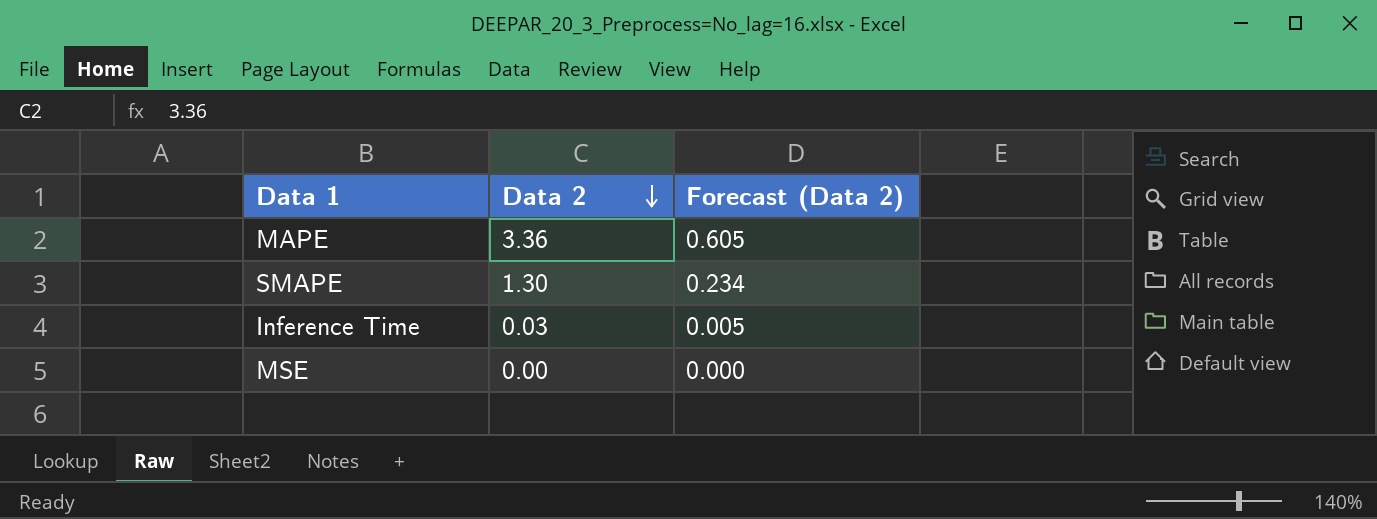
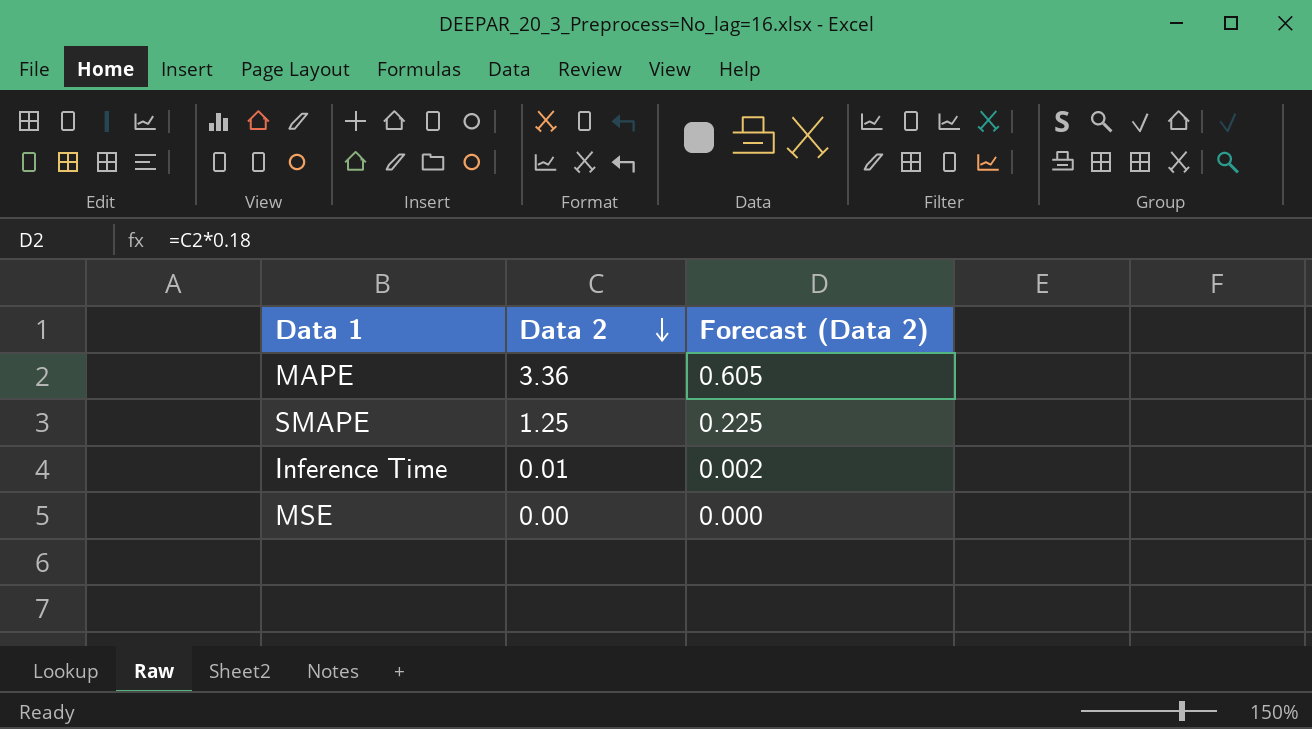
SMAPE | Data 2: 1.30 -> 1.25
SMAPE | Forecast (Data 2): 0.234 -> 0.225
Inference Time | Data 2: 0.03 -> 0.01
Inference Time | Forecast (Data 2): 0.005 -> 0.002

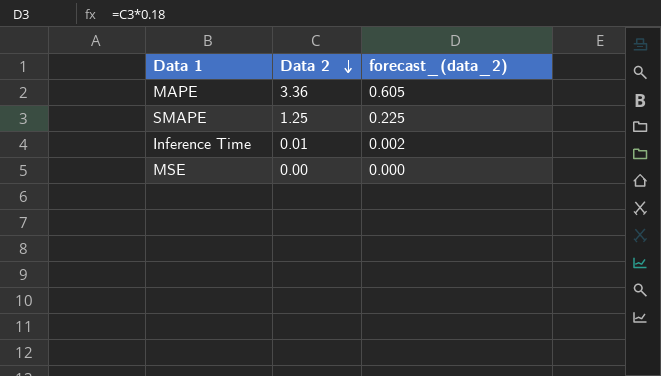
column name: Forecast (Data 2) -> forecast_(data_2)

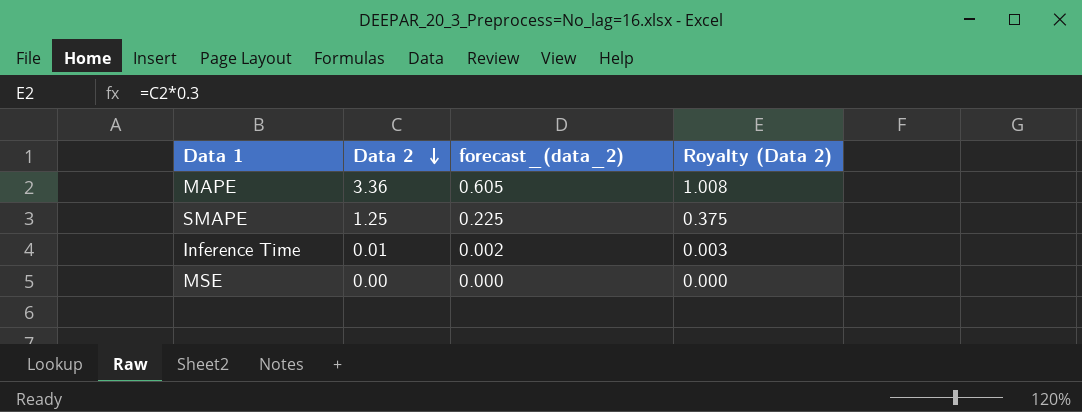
column Royalty (Data 2) | formula: none -> [Data 2] * 0.3

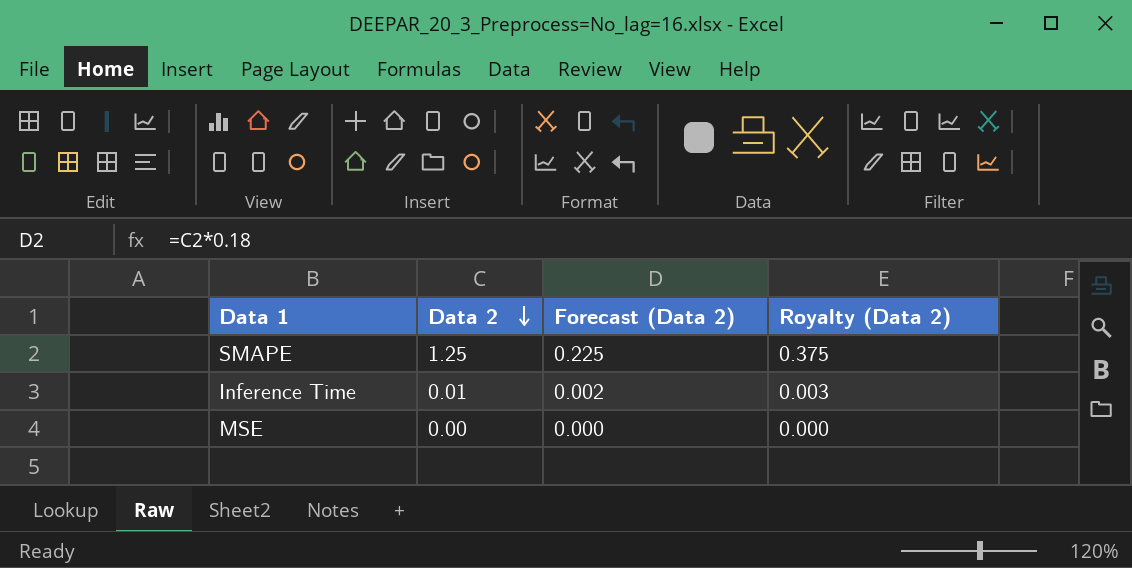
column name: forecast_(data_2) -> Forecast (Data 2)
row MAPE: 3.36 | 0.605 | 1.008 -> none

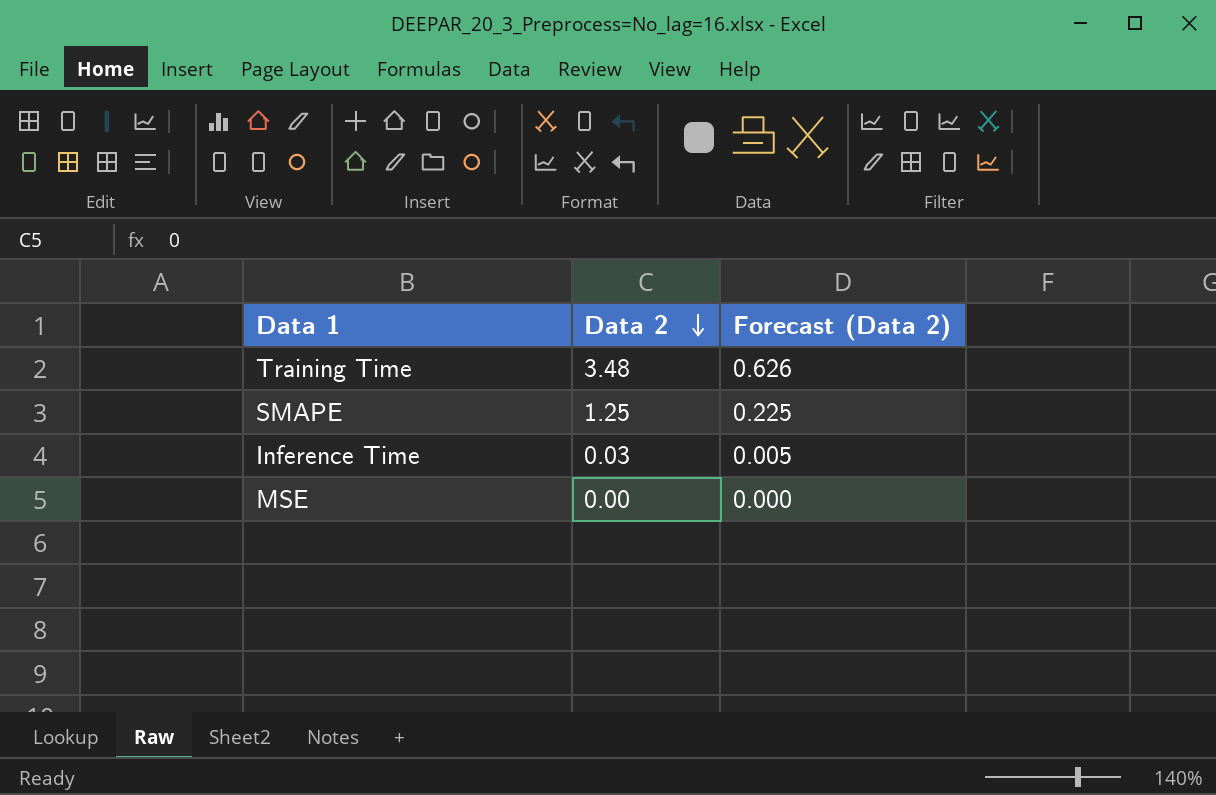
column Royalty (Data 2) | formula: [Data 2] * 0.3 -> none
row Training Time: none -> 3.48 | 0.626
Inference Time | Data 2: 0.01 -> 0.03
Inference Time | Forecast (Data 2): 0.002 -> 0.005

